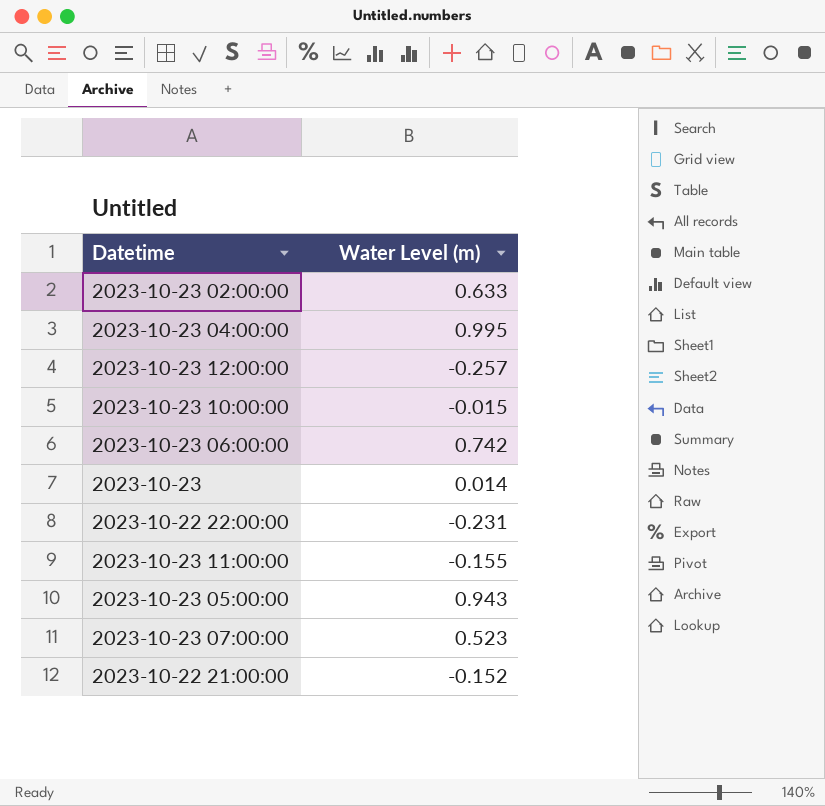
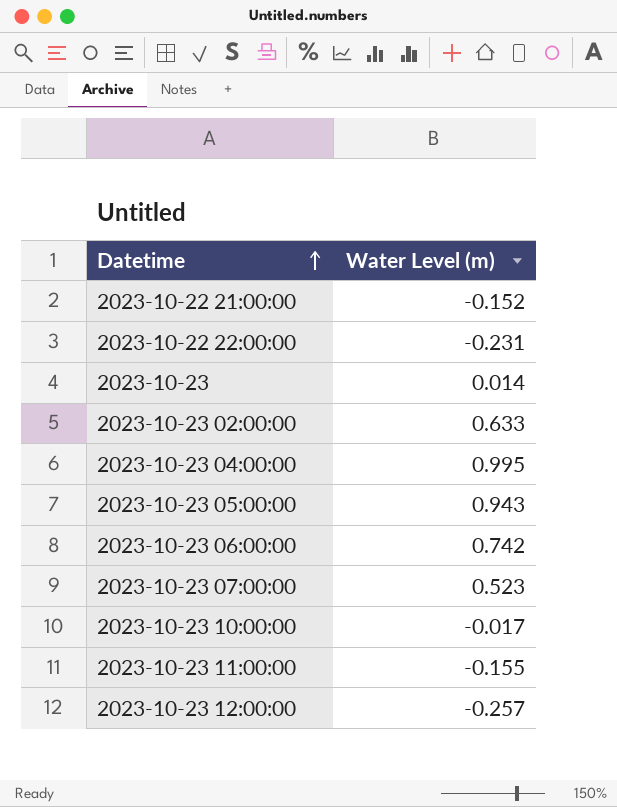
row order: none -> Datetime ascending
2023-10-23 10:00:00 | Water Level (m): -0.015 -> -0.017

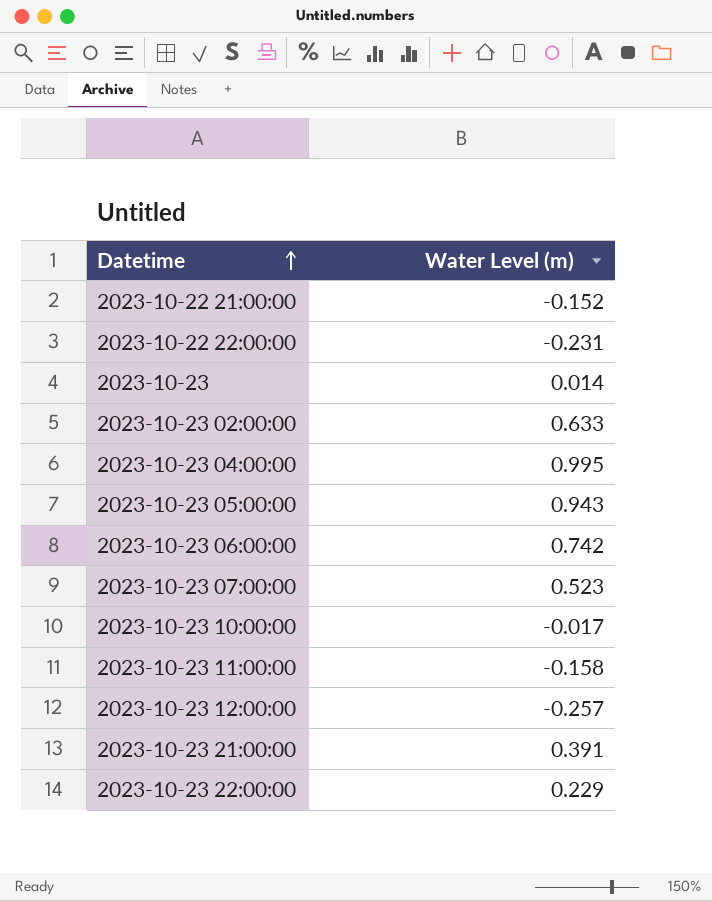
2023-10-23 11:00:00 | Water Level (m): -0.155 -> -0.158
row 2023-10-23 21:00:00: none -> 0.391
row 2023-10-23 22:00:00: none -> 0.229

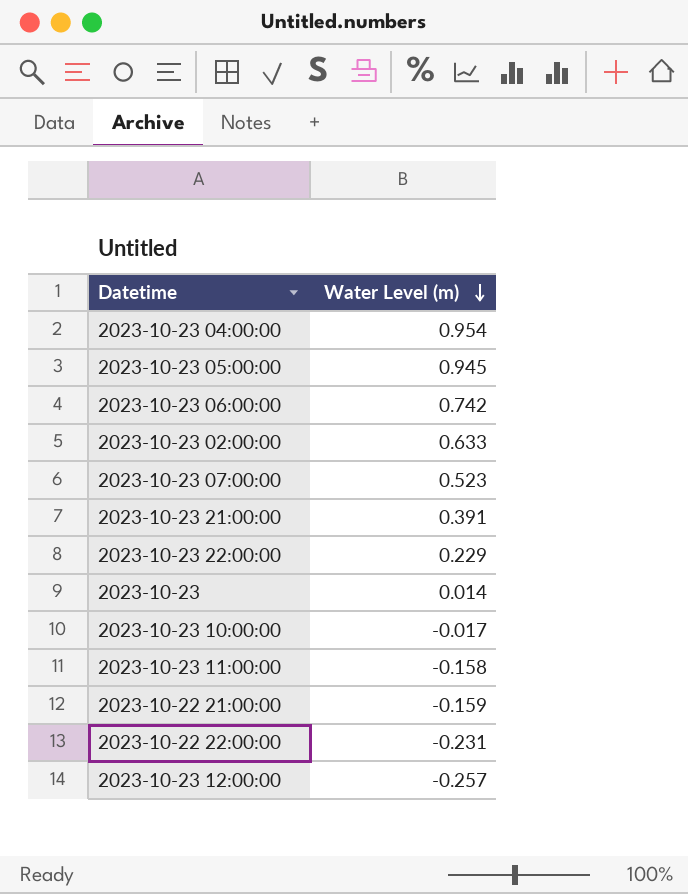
row order: Datetime ascending -> Water Level (m) descending
2023-10-23 04:00:00 | Water Level (m): 0.995 -> 0.954
2023-10-23 05:00:00 | Water Level (m): 0.943 -> 0.945
2023-10-22 21:00:00 | Water Level (m): -0.152 -> -0.159

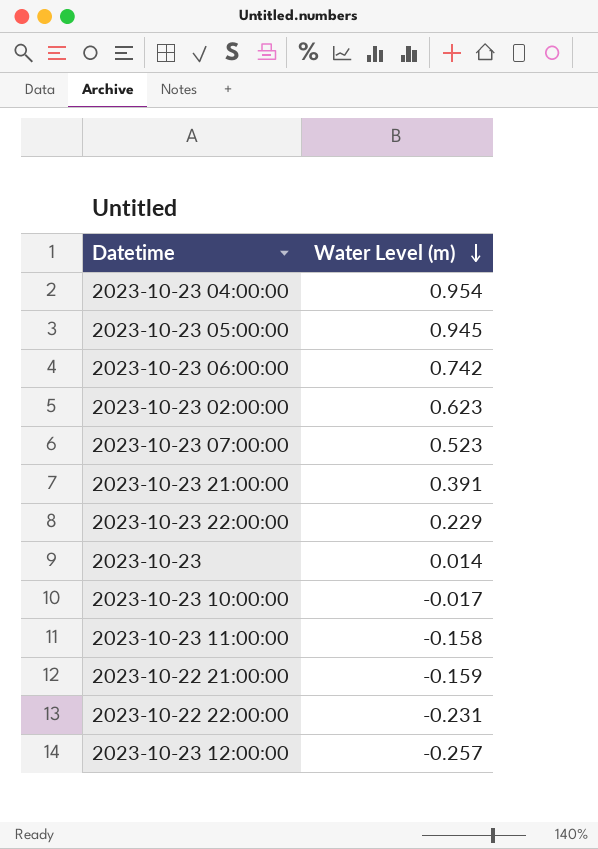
2023-10-23 02:00:00 | Water Level (m): 0.633 -> 0.623

